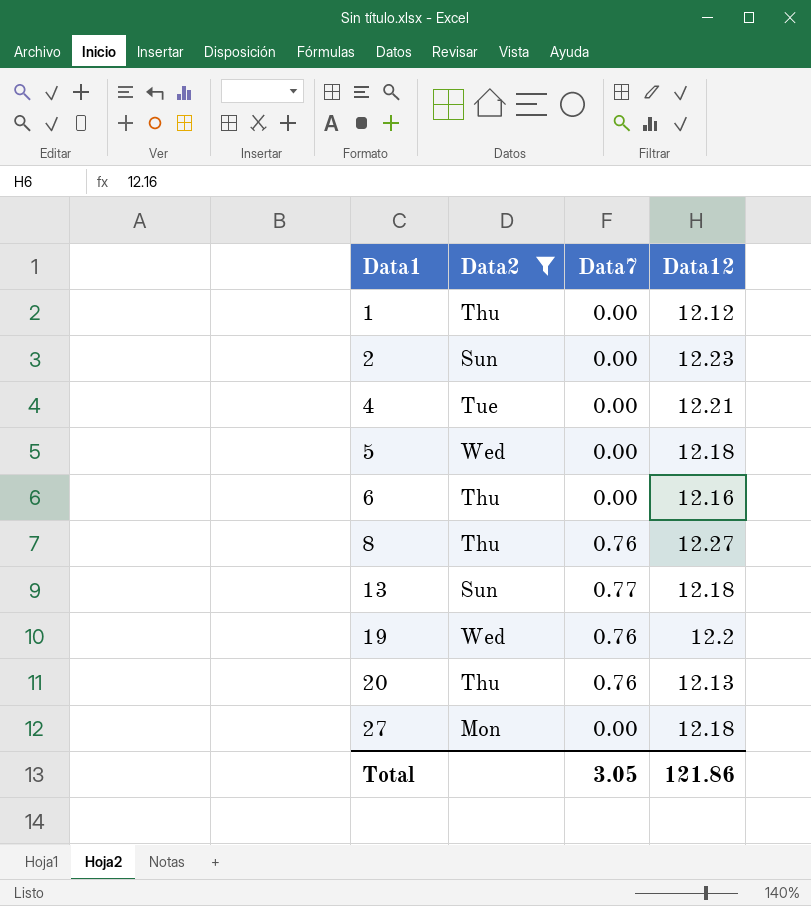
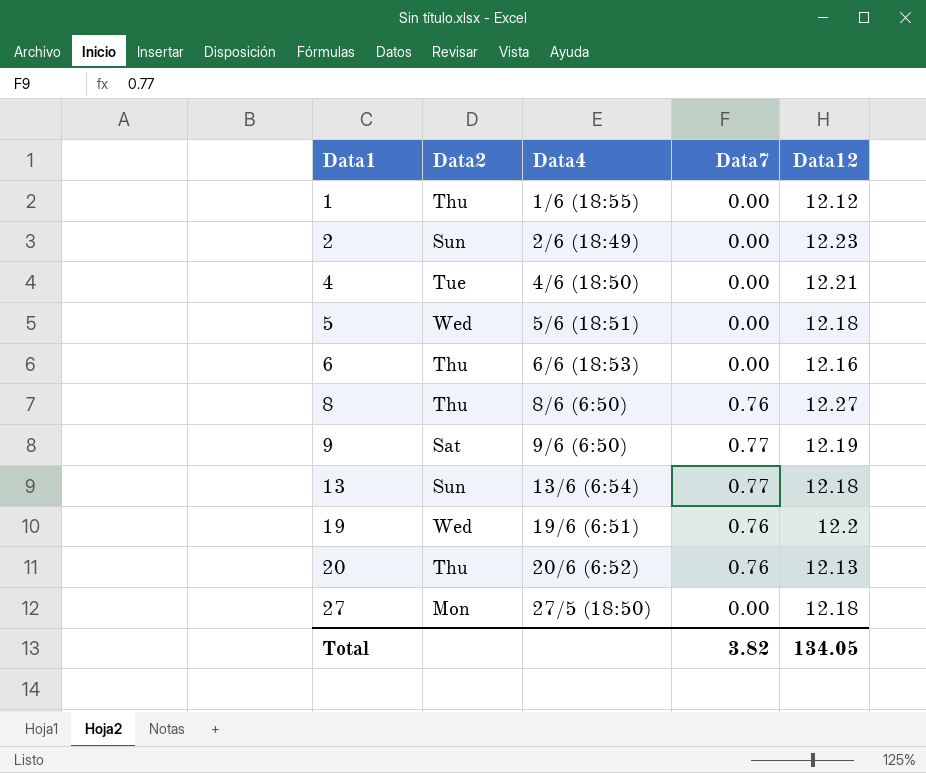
filter: Data2 != Sat -> none
column Data4 | position: none -> 3
Total | Data7: 3.05 -> 3.82
Total | Data12: 121.86 -> 134.05

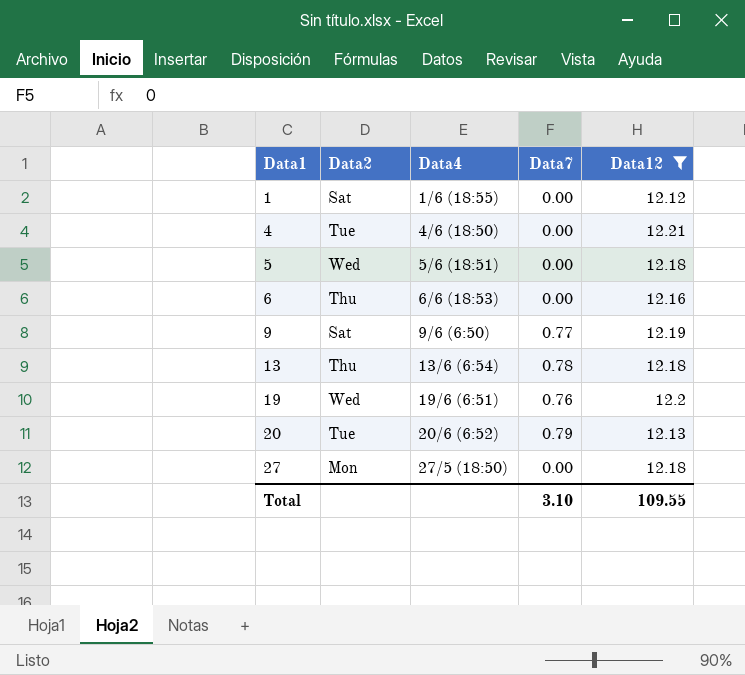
filter: none -> Data12 <= 12.21
1 | Data2: Thu -> Sat
13 | Data2: Sun -> Thu
13 | Data7: 0.77 -> 0.78
20 | Data2: Thu -> Tue
20 | Data7: 0.76 -> 0.79
Total | Data7: 3.82 -> 3.10
Total | Data12: 134.05 -> 109.55

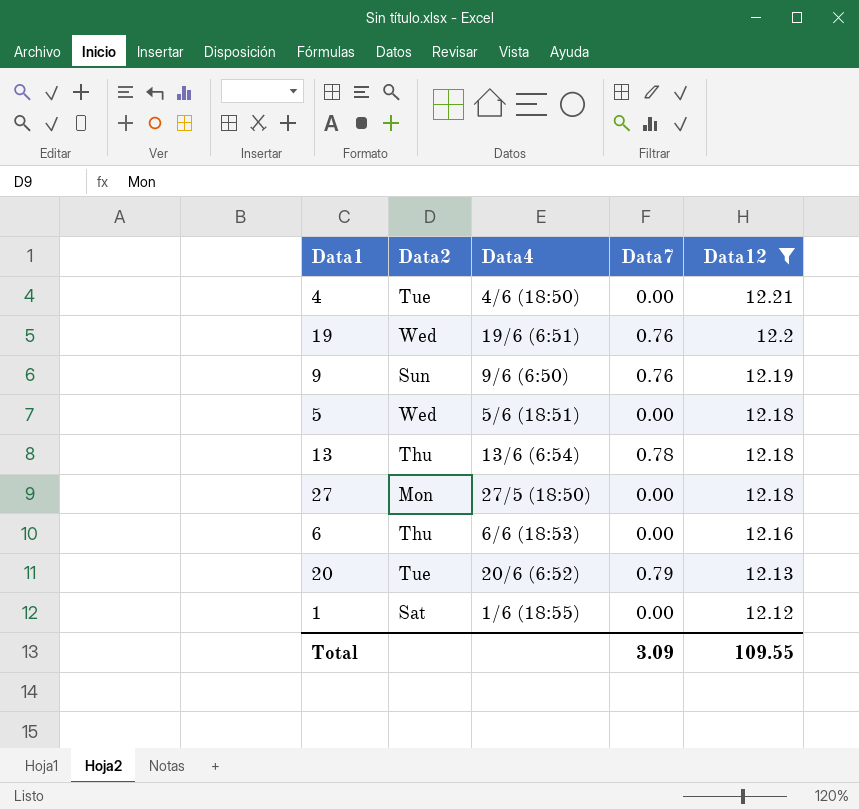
row order: Data1 ascending -> Data12 descending
9 | Data2: Sat -> Sun
9 | Data7: 0.77 -> 0.76
Total | Data7: 3.10 -> 3.09

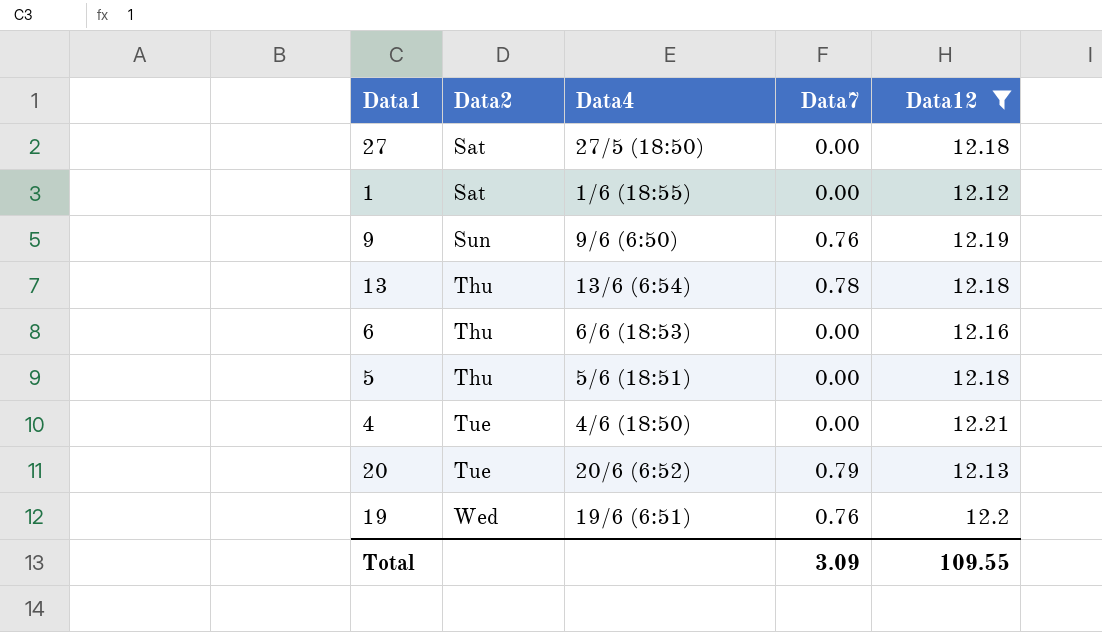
row order: Data12 descending -> Data2 ascending
27 | Data2: Mon -> Sat
5 | Data2: Wed -> Thu

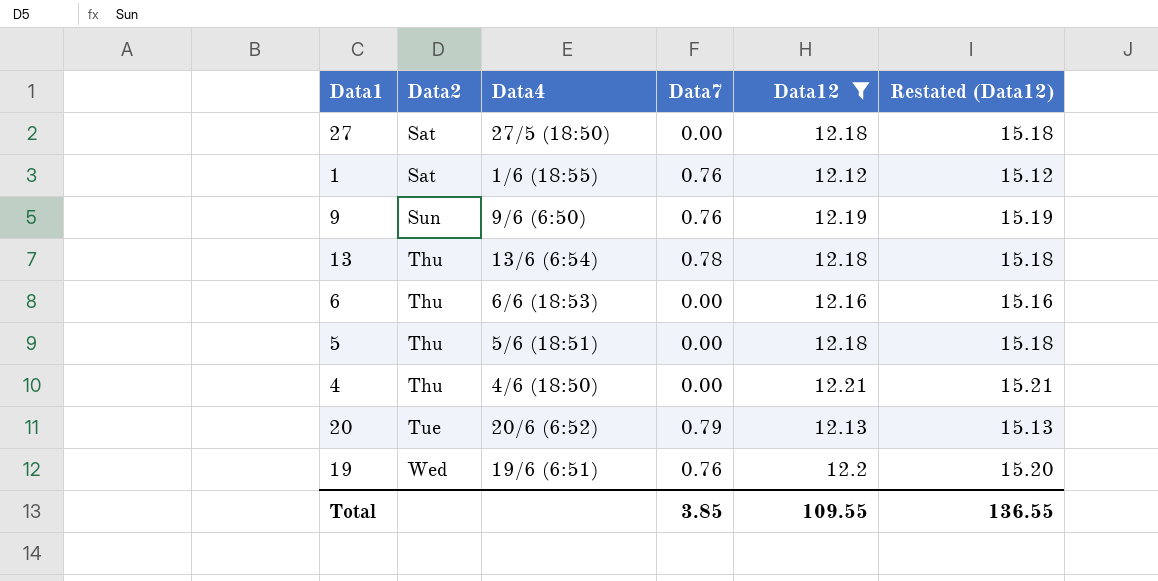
column Restated (Data12) | formula: none -> [Data12] + 3
1 | Data7: 0.00 -> 0.76
4 | Data2: Tue -> Thu
Total | Data7: 3.09 -> 3.85

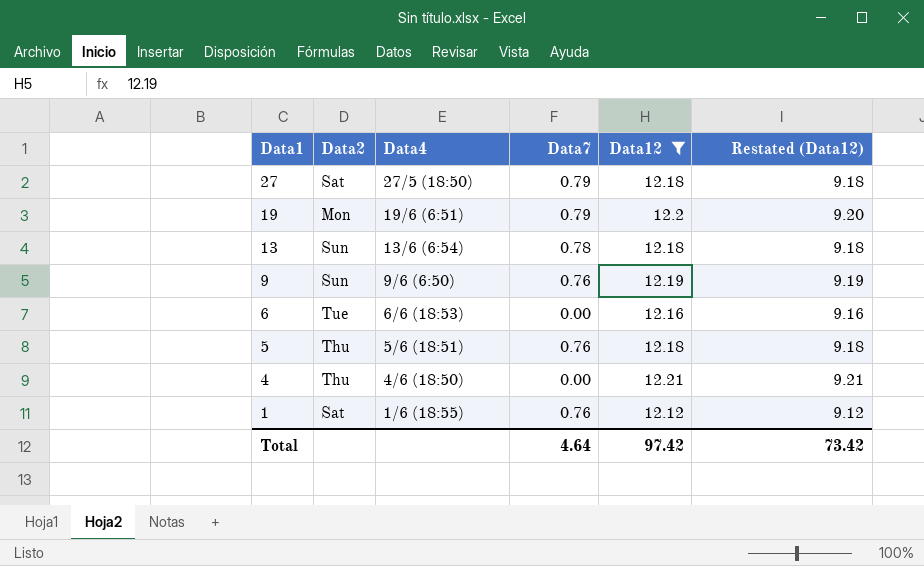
row order: Data2 ascending -> Data1 descending
column Restated (Data12) | formula: [Data12] + 3 -> [Data12] - 3
row 20: Tue | 20/6 (6:52) | 0.79 | 12.13 | 15.13 -> none
27 | Data7: 0.00 -> 0.79
19 | Data2: Wed -> Mon
19 | Data7: 0.76 -> 0.79
13 | Data2: Thu -> Sun
6 | Data2: Thu -> Tue
5 | Data7: 0.00 -> 0.76
Total | Data7: 3.85 -> 4.64
Total | Data12: 109.55 -> 97.42
Total | Restated (Data12): 136.55 -> 73.42

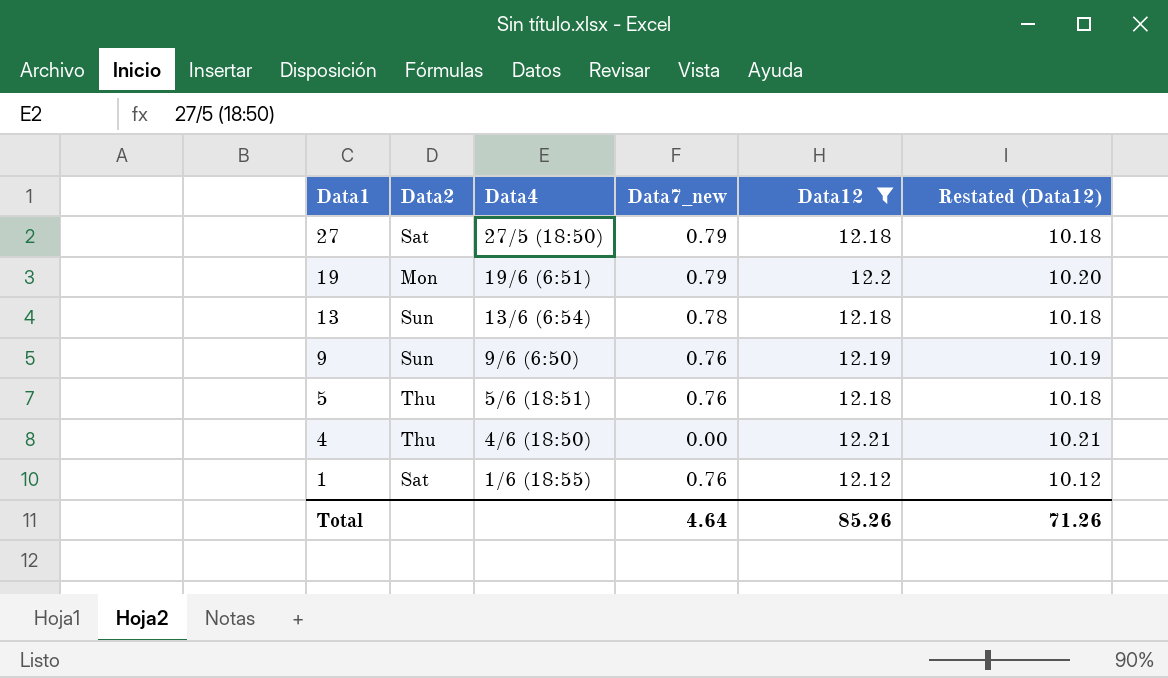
column name: Data7 -> Data7_new
column Restated (Data12) | formula: [Data12] - 3 -> [Data12] - 2
row 6: Tue | 6/6 (18:53) | 0.00 | 12.16 | 9.16 -> none
Total | Data12: 97.42 -> 85.26
Total | Restated (Data12): 73.42 -> 71.26

